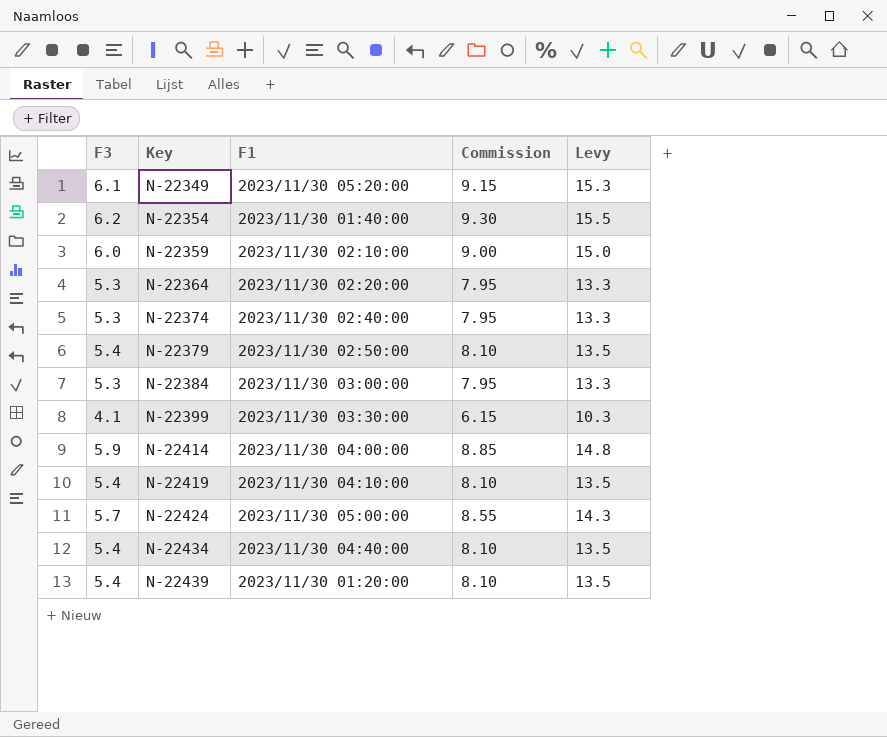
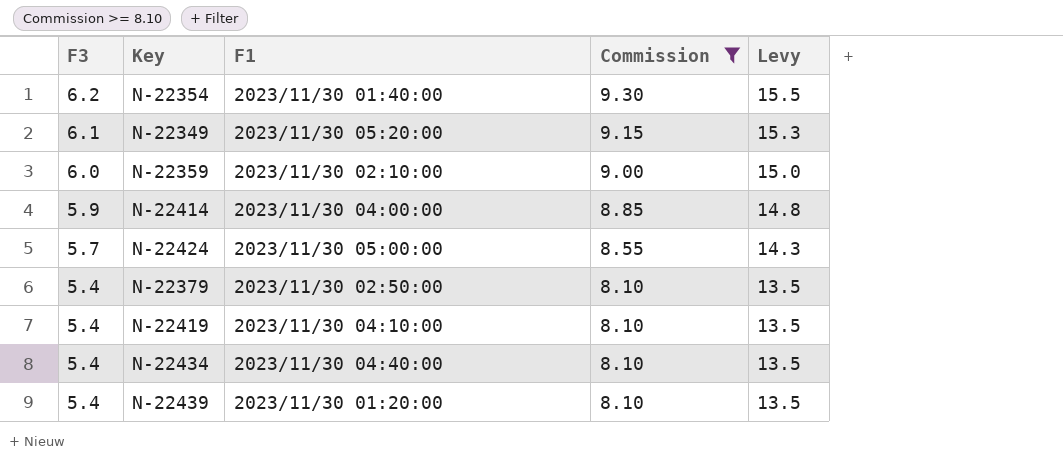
filter: none -> Commission >= 8.10
row order: Key ascending -> F3 descending

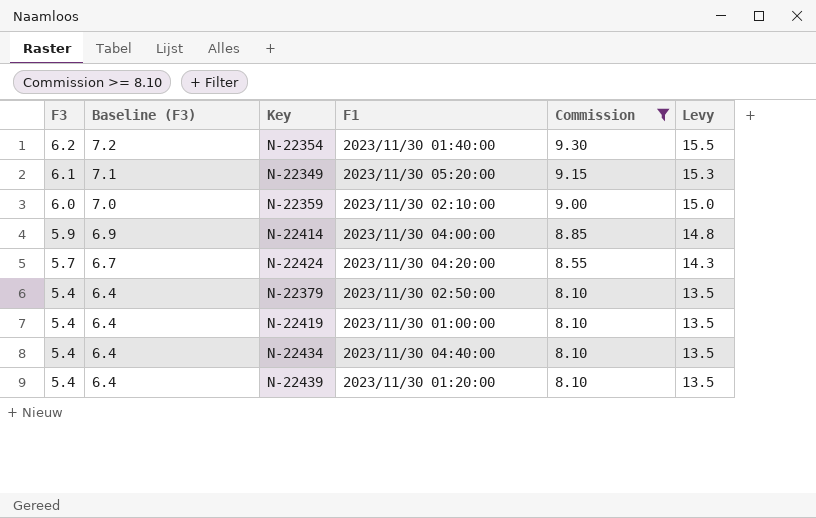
column Baseline (F3) | formula: none -> [F3] + 1
N-22424 | F1: 2023/11/30 05:00:00 -> 2023/11/30 04:20:00
N-22419 | F1: 2023/11/30 04:10:00 -> 2023/11/30 01:00:00

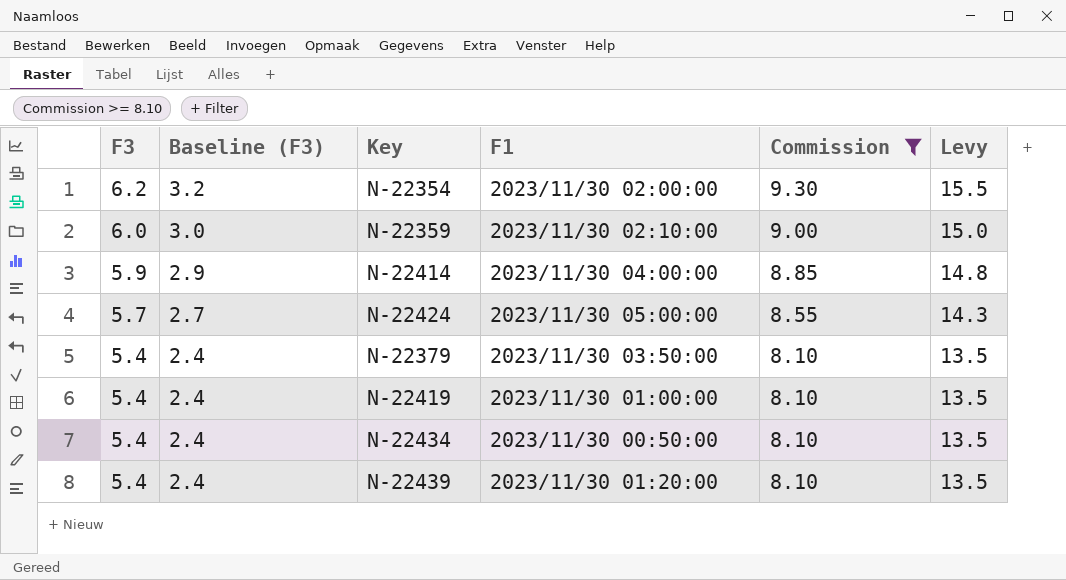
column Baseline (F3) | formula: [F3] + 1 -> [F3] - 3
row N-22349: 6.1 | 7.1 | 2023/11/30 05:20:00 | 9.15 | 15.3 -> none
N-22354 | F1: 2023/11/30 01:40:00 -> 2023/11/30 02:00:00
N-22424 | F1: 2023/11/30 04:20:00 -> 2023/11/30 05:00:00
N-22379 | F1: 2023/11/30 02:50:00 -> 2023/11/30 03:50:00
N-22434 | F1: 2023/11/30 04:40:00 -> 2023/11/30 00:50:00

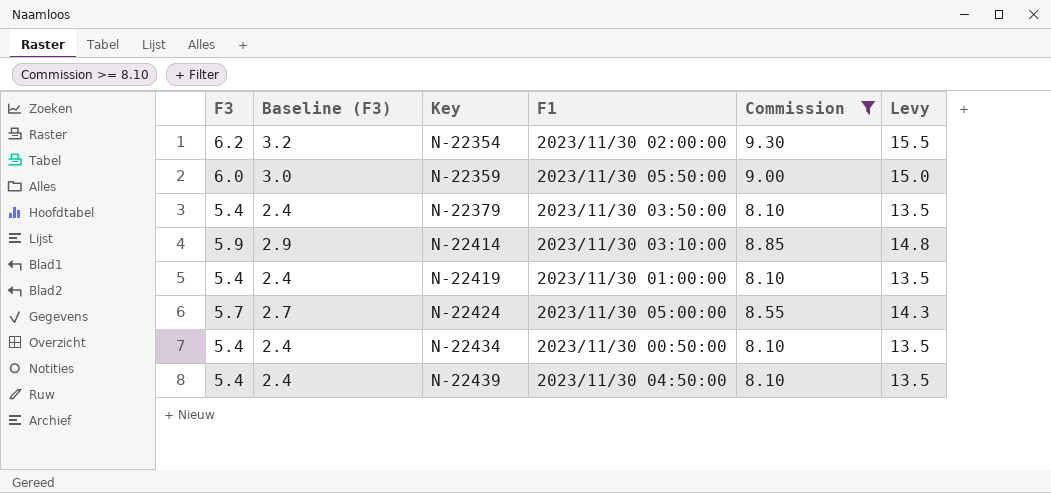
row order: F3 descending -> Key ascending
N-22359 | F1: 2023/11/30 02:10:00 -> 2023/11/30 05:50:00
N-22414 | F1: 2023/11/30 04:00:00 -> 2023/11/30 03:10:00
N-22439 | F1: 2023/11/30 01:20:00 -> 2023/11/30 04:50:00

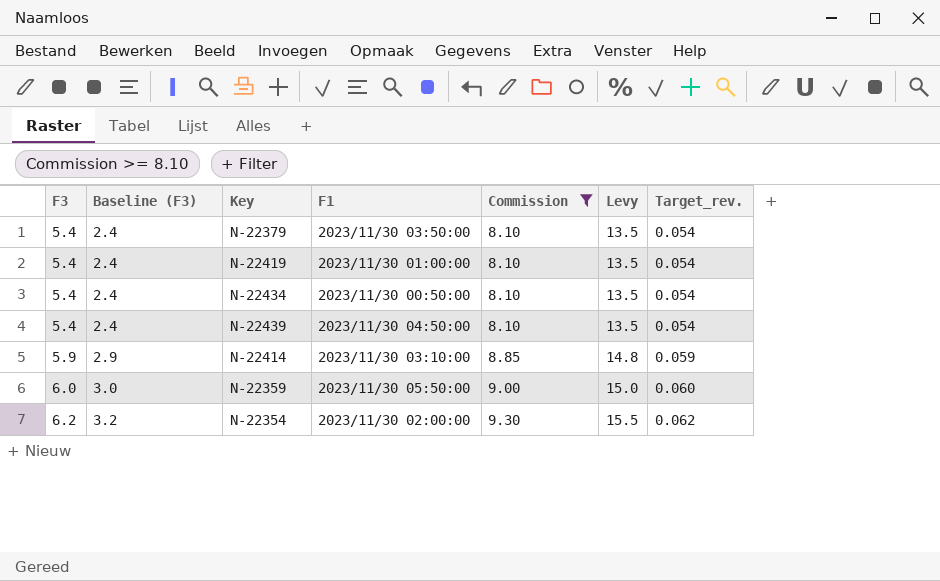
row order: Key ascending -> F3 ascending
column Target_rev. | formula: none -> [F3] * 0.01
row N-22424: 5.7 | 2.7 | 2023/11/30 05:00:00 | 8.55 | 14.3 -> none

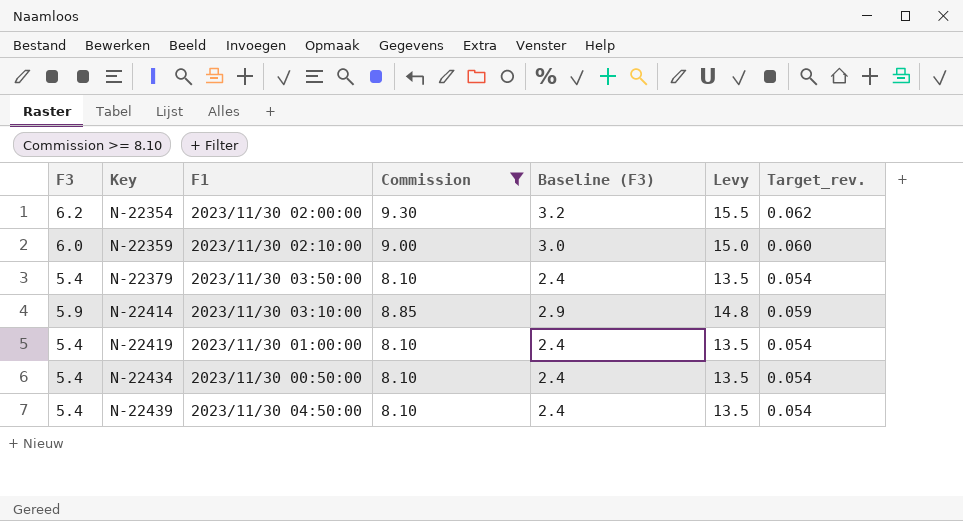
row order: F3 ascending -> Key ascending
column Baseline (F3) | position: 2 -> 5
N-22359 | F1: 2023/11/30 05:50:00 -> 2023/11/30 02:10:00

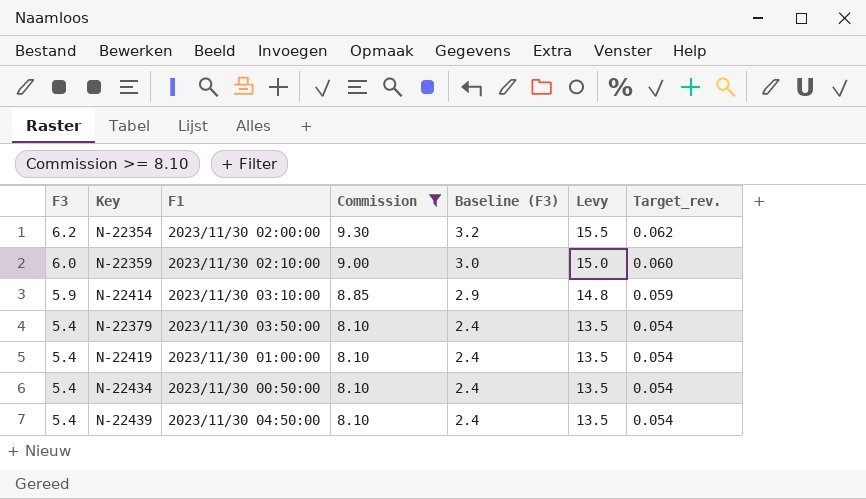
row order: Key ascending -> F3 descending

